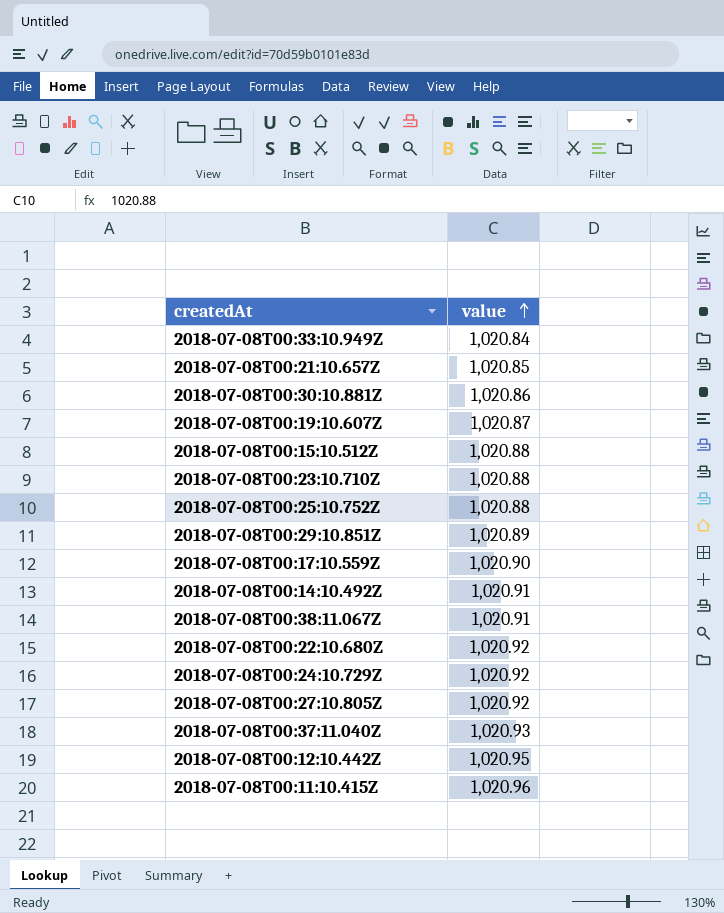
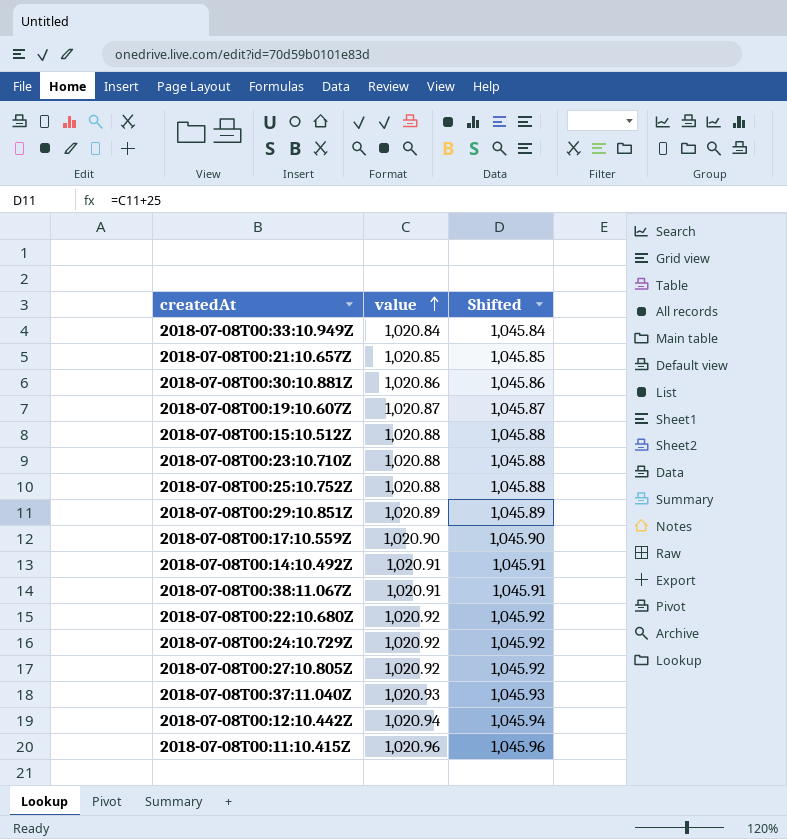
column Shifted | formula: none -> [value] + 25
2018-07-08T00:12:10.442Z | value: 1,020.95 -> 1,020.94

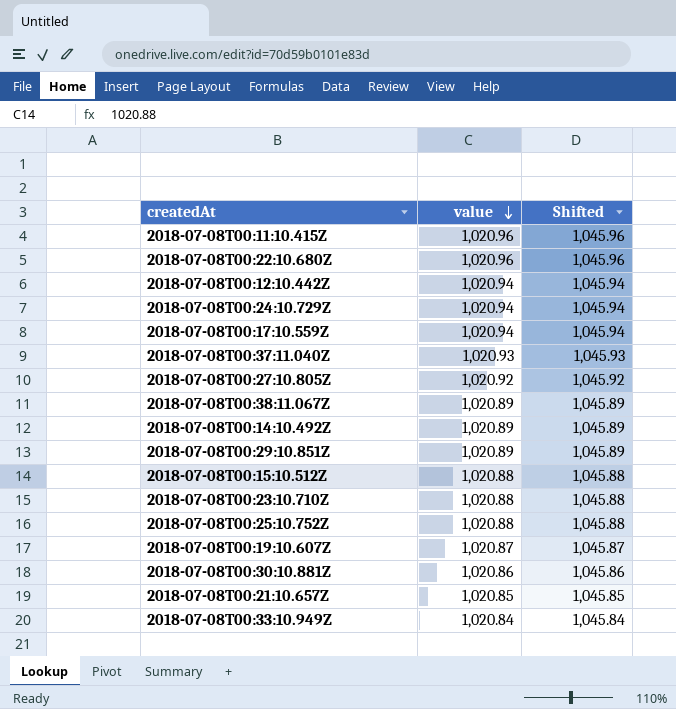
row order: value ascending -> value descending
2018-07-08T00:22:10.680Z | value: 1,020.92 -> 1,020.96
2018-07-08T00:22:10.680Z | Shifted: 1,045.92 -> 1,045.96
2018-07-08T00:24:10.729Z | value: 1,020.92 -> 1,020.94
2018-07-08T00:24:10.729Z | Shifted: 1,045.92 -> 1,045.94
2018-07-08T00:17:10.559Z | value: 1,020.90 -> 1,020.94
2018-07-08T00:17:10.559Z | Shifted: 1,045.90 -> 1,045.94
2018-07-08T00:38:11.067Z | value: 1,020.91 -> 1,020.89
2018-07-08T00:38:11.067Z | Shifted: 1,045.91 -> 1,045.89
2018-07-08T00:14:10.492Z | value: 1,020.91 -> 1,020.89
2018-07-08T00:14:10.492Z | Shifted: 1,045.91 -> 1,045.89

